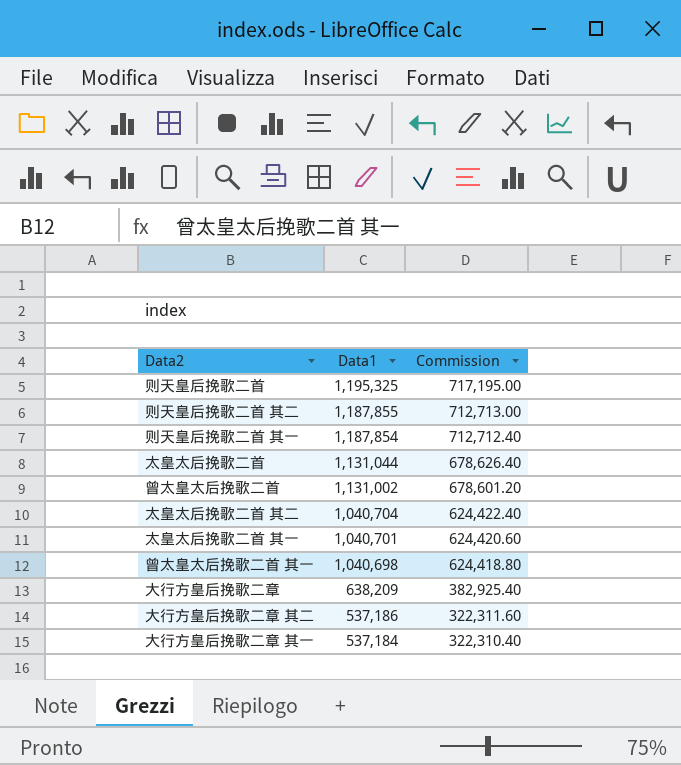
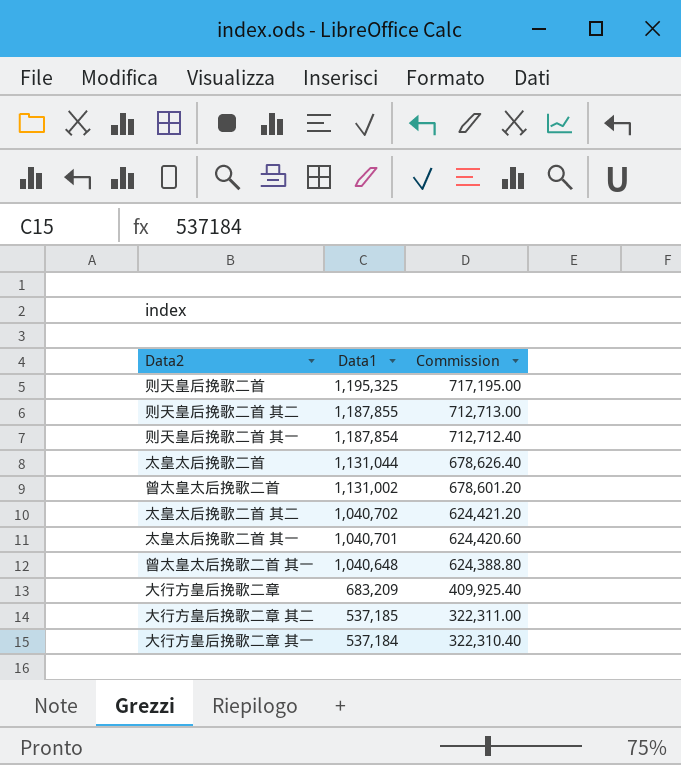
太皇太后挽歌二首 其二 | Data1: 1,040,704 -> 1,040,702
太皇太后挽歌二首 其二 | Commission: 624,422.40 -> 624,421.20
曾太皇太后挽歌二首 其一 | Data1: 1,040,698 -> 1,040,648
曾太皇太后挽歌二首 其一 | Commission: 624,418.80 -> 624,388.80
大行方皇后挽歌二章 | Data1: 638,209 -> 683,209
大行方皇后挽歌二章 | Commission: 382,925.40 -> 409,925.40
大行方皇后挽歌二章 其二 | Data1: 537,186 -> 537,185
大行方皇后挽歌二章 其二 | Commission: 322,311.60 -> 322,311.00

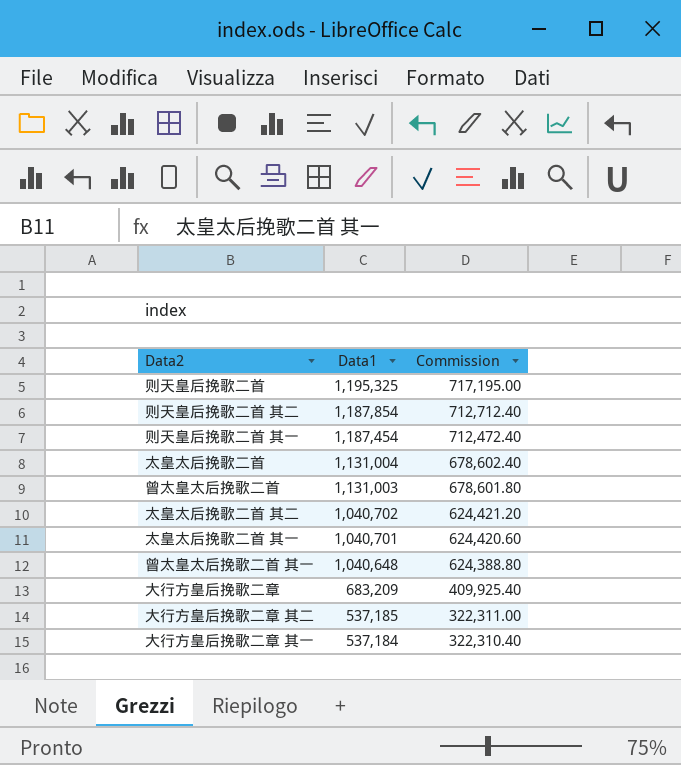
则天皇后挽歌二首 其二 | Data1: 1,187,855 -> 1,187,854
则天皇后挽歌二首 其二 | Commission: 712,713.00 -> 712,712.40
则天皇后挽歌二首 其一 | Data1: 1,187,854 -> 1,187,454
则天皇后挽歌二首 其一 | Commission: 712,712.40 -> 712,472.40
太皇太后挽歌二首 | Data1: 1,131,044 -> 1,131,004
太皇太后挽歌二首 | Commission: 678,626.40 -> 678,602.40
曾太皇太后挽歌二首 | Data1: 1,131,002 -> 1,131,003
曾太皇太后挽歌二首 | Commission: 678,601.20 -> 678,601.80

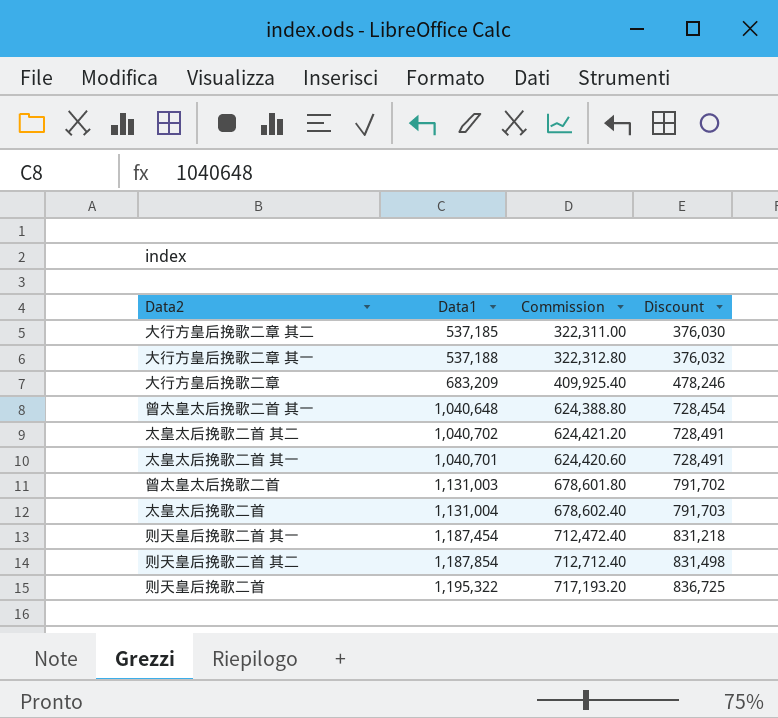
row order: Data1 descending -> Discount ascending
column Discount | formula: none -> [Data1] * 0.7
大行方皇后挽歌二章 其一 | Data1: 537,184 -> 537,188
大行方皇后挽歌二章 其一 | Commission: 322,310.40 -> 322,312.80
则天皇后挽歌二首 | Data1: 1,195,325 -> 1,195,322
则天皇后挽歌二首 | Commission: 717,195.00 -> 717,193.20

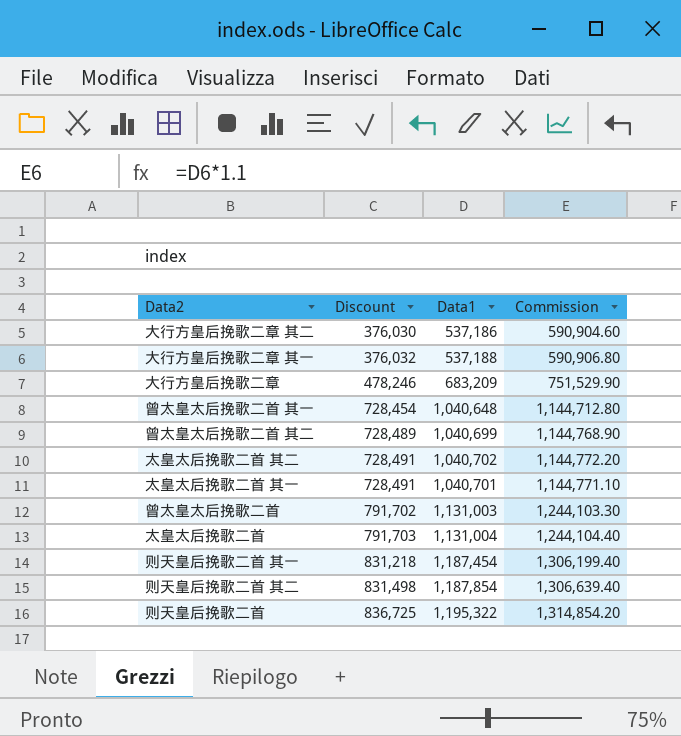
column Discount | position: 4 -> 2
column Commission | formula: [Data1] * 0.6 -> [Data1] * 1.1
大行方皇后挽歌二章 其二 | Data1: 537,185 -> 537,186
row 曾太皇太后挽歌二首 其二: none -> 728,489 | 1,040,699 | 1,144,768.90

